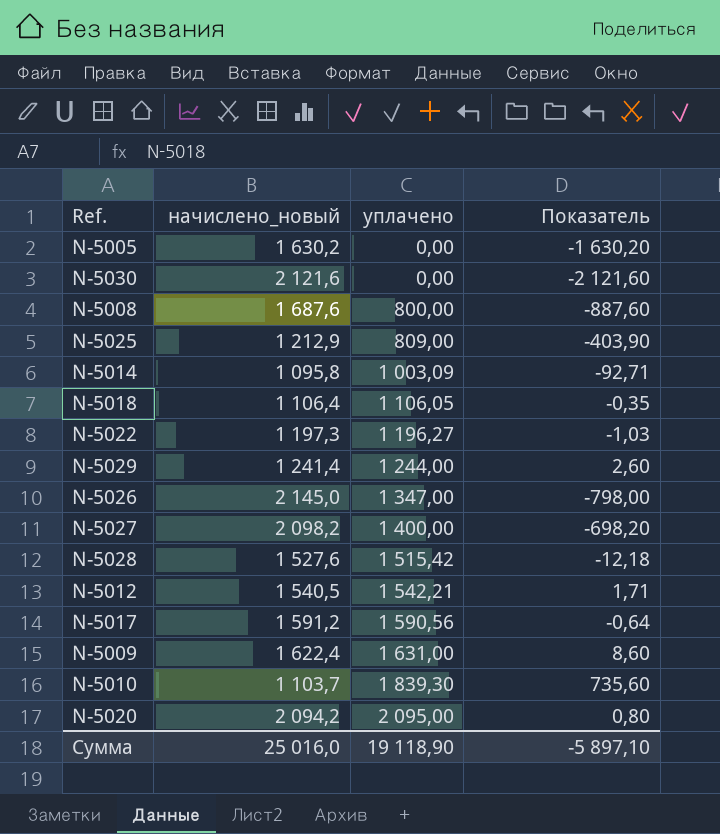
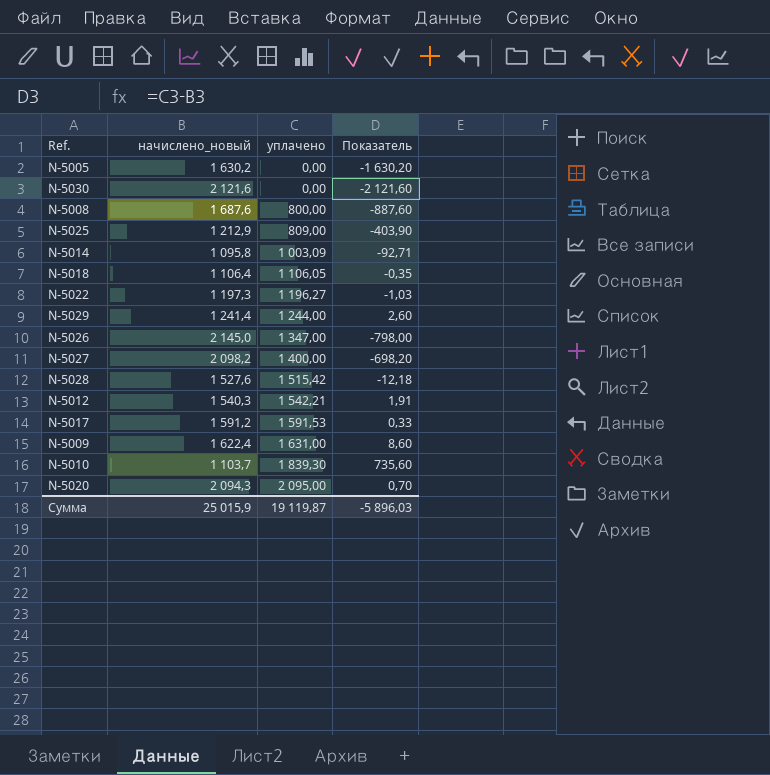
N-5012 | начислено_новый: 1 540,5 -> 1 540,3
N-5012 | Показатель: 1,71 -> 1,91
N-5017 | уплачено: 1 590,56 -> 1 591,53
N-5017 | Показатель: -0,64 -> 0,33
N-5020 | начислено_новый: 2 094,2 -> 2 094,3
N-5020 | Показатель: 0,80 -> 0,70
Сумма | начислено_новый: 25 016,0 -> 25 015,9
Сумма | уплачено: 19 118,90 -> 19 119,87
Сумма | Показатель: -5 897,10 -> -5 896,03

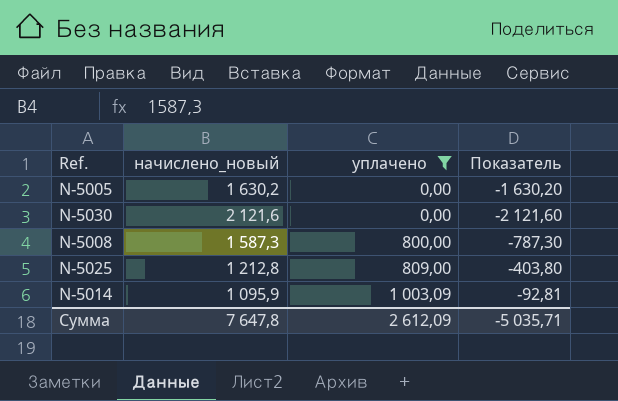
filter: none -> уплачено <= 1 003,09
N-5008 | начислено_новый: 1 687,6 -> 1 587,3
N-5008 | Показатель: -887,60 -> -787,30
N-5025 | начислено_новый: 1 212,9 -> 1 212,8
N-5025 | Показатель: -403,90 -> -403,80
N-5014 | начислено_новый: 1 095,8 -> 1 095,9
N-5014 | Показатель: -92,71 -> -92,81
Сумма | начислено_новый: 25 015,9 -> 7 647,8
Сумма | уплачено: 19 119,87 -> 2 612,09
Сумма | Показатель: -5 896,03 -> -5 035,71

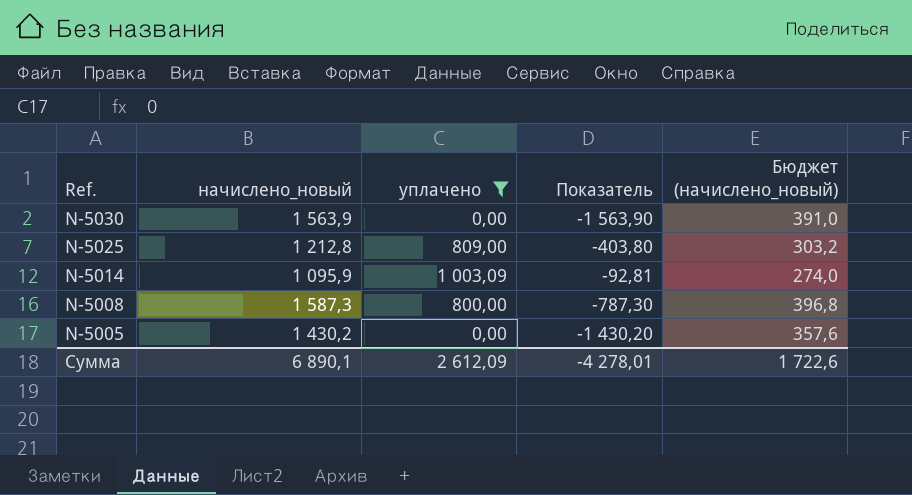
row order: уплачено ascending -> Ref. descending
column Бюджет (начислено_новый) | formula: none -> [начислено_новый] * 0,25
N-5030 | начислено_новый: 2 121,6 -> 1 563,9
N-5030 | Показатель: -2 121,60 -> -1 563,90
N-5005 | начислено_новый: 1 630,2 -> 1 430,2
N-5005 | Показатель: -1 630,20 -> -1 430,20
Сумма | начислено_новый: 7 647,8 -> 6 890,1
Сумма | Показатель: -5 035,71 -> -4 278,01

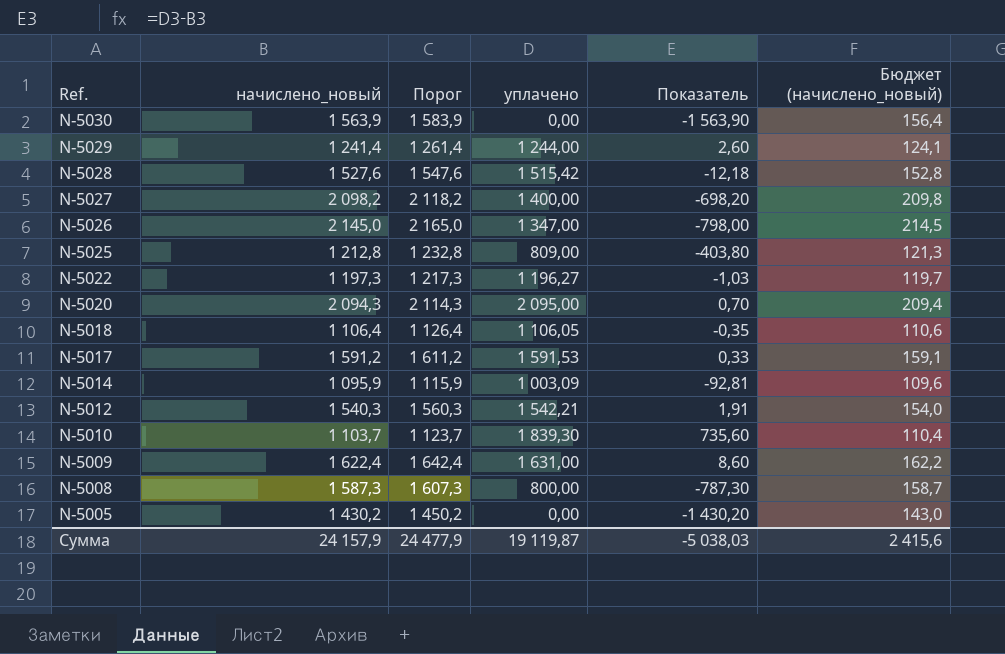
filter: уплачено <= 1 003,09 -> none
column Порог | formula: none -> [начислено_новый] + 20
column Бюджет (начислено_новый) | formula: [начислено_новый] * 0,25 -> [начислено_новый] * 0,1
Сумма | начислено_новый: 6 890,1 -> 24 157,9
Сумма | уплачено: 2 612,09 -> 19 119,87
Сумма | Показатель: -4 278,01 -> -5 038,03
Сумма | Бюджет (начислено_новый): 1 722,6 -> 2 415,6

